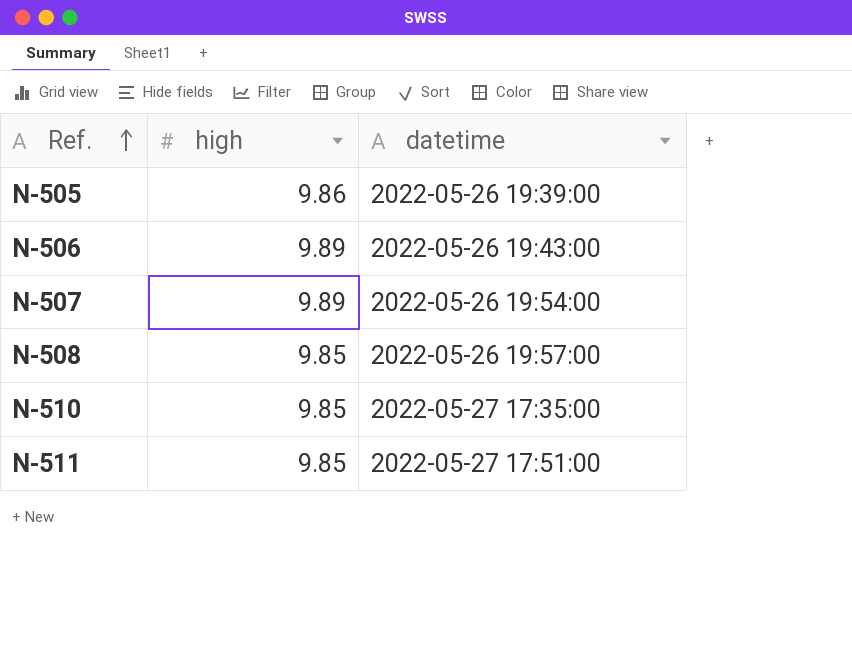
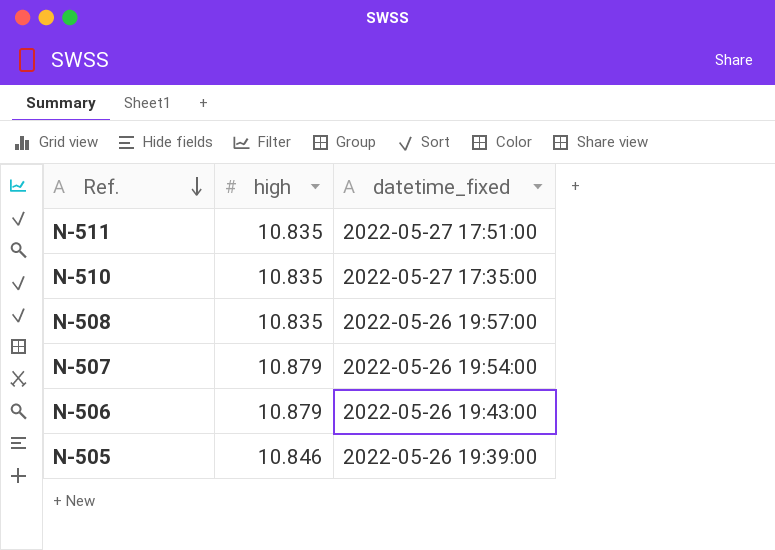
row order: Ref. ascending -> Ref. descending
column name: datetime -> datetime_fixed
N-511 | high: 9.85 -> 10.835
N-510 | high: 9.85 -> 10.835
N-508 | high: 9.85 -> 10.835
N-507 | high: 9.89 -> 10.879
N-506 | high: 9.89 -> 10.879
N-505 | high: 9.86 -> 10.846

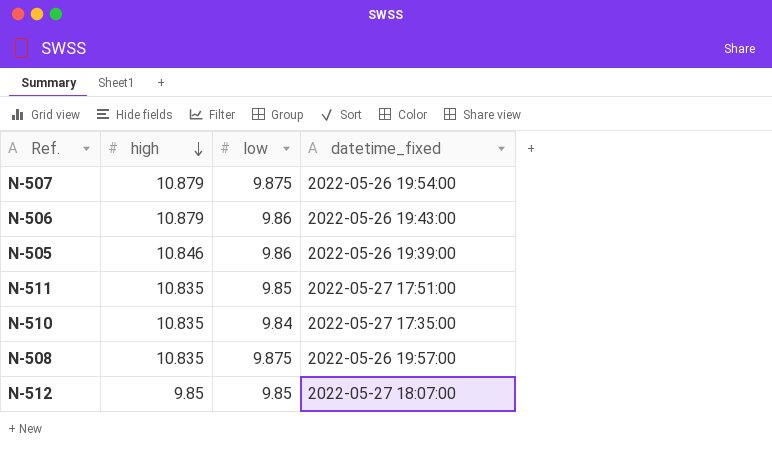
row order: Ref. descending -> high descending
column low | position: none -> 3
row N-512: none -> 9.85 | 9.85 | 2022-05-27 18:07:00

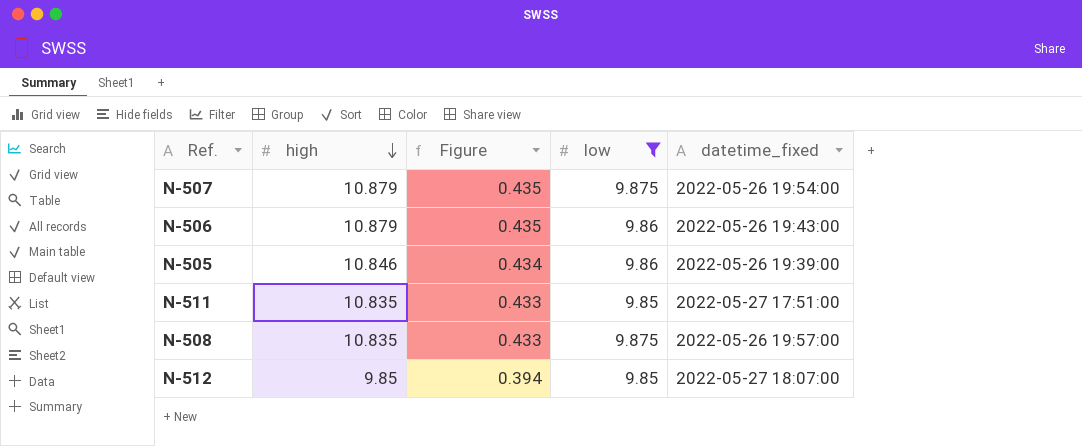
filter: none -> low != 9.84
column Figure | formula: none -> [high] * 0.04

